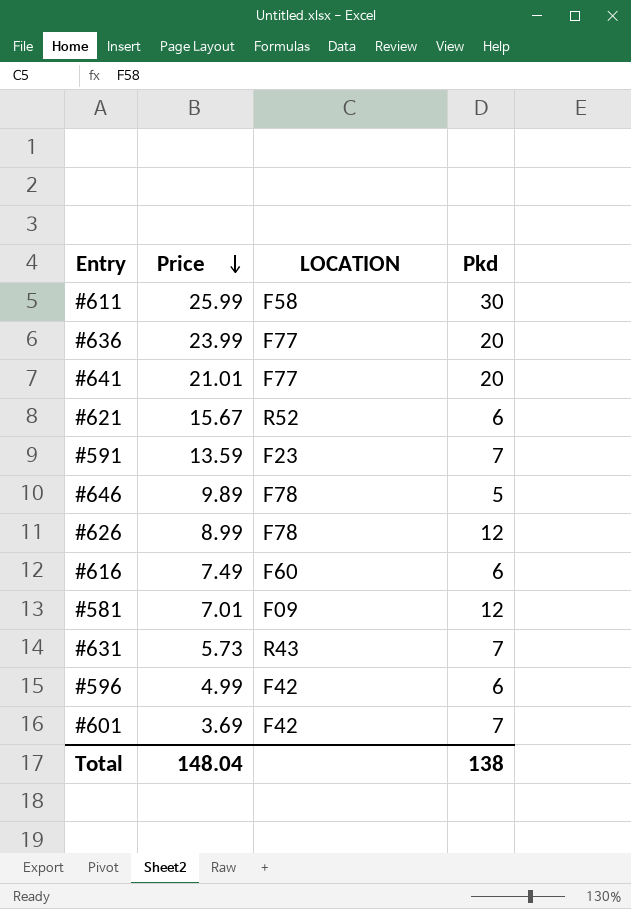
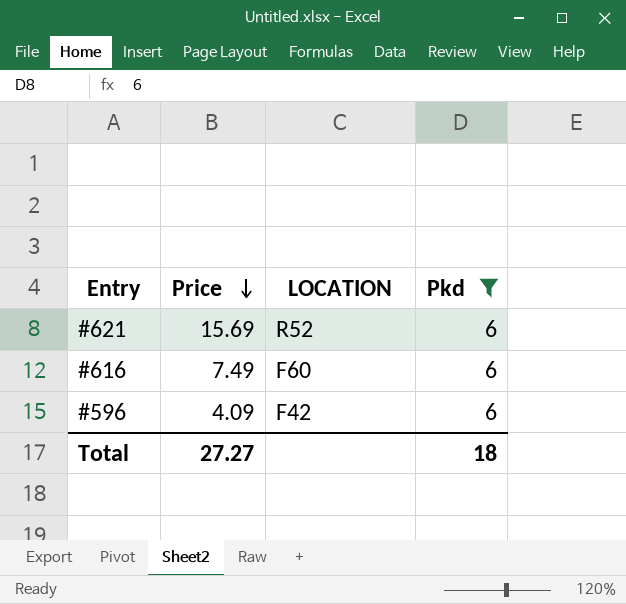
filter: none -> Pkd = 6
#621 | Price: 15.67 -> 15.69
#596 | Price: 4.99 -> 4.09
Total | Price: 148.04 -> 27.27
Total | Pkd: 138 -> 18

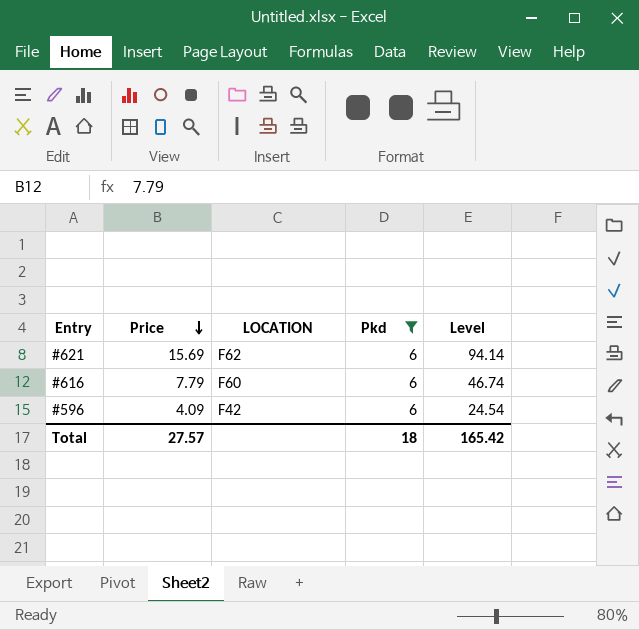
column Level | formula: none -> [Price] * [Pkd]
#621 | LOCATION: R52 -> F62
#616 | Price: 7.49 -> 7.79
Total | Price: 27.27 -> 27.57

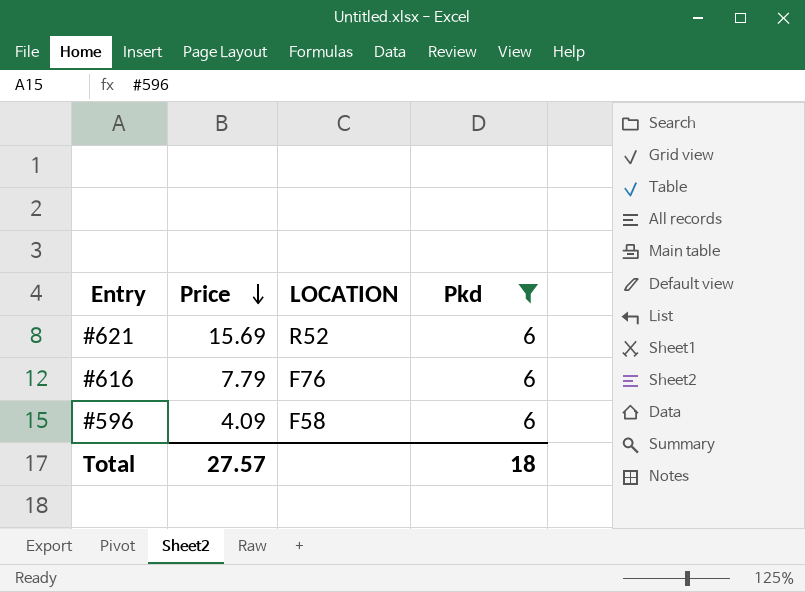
column Level | formula: [Price] * [Pkd] -> none
#621 | LOCATION: F62 -> R52
#616 | LOCATION: F60 -> F76
#596 | LOCATION: F42 -> F58

